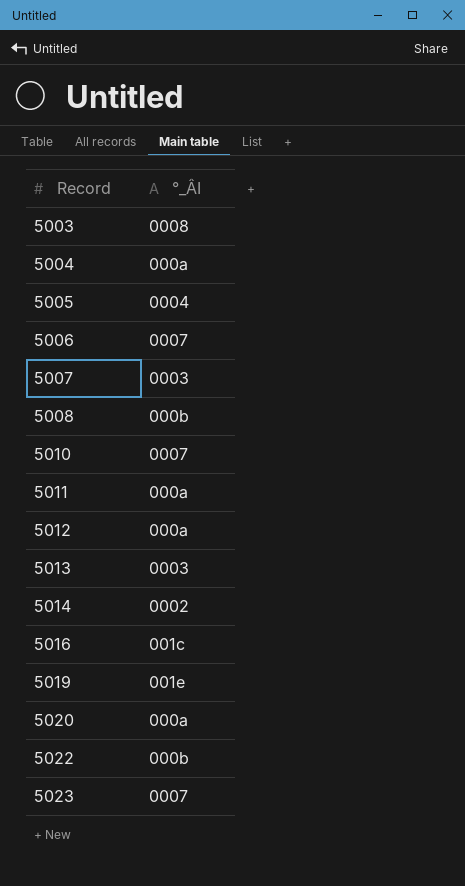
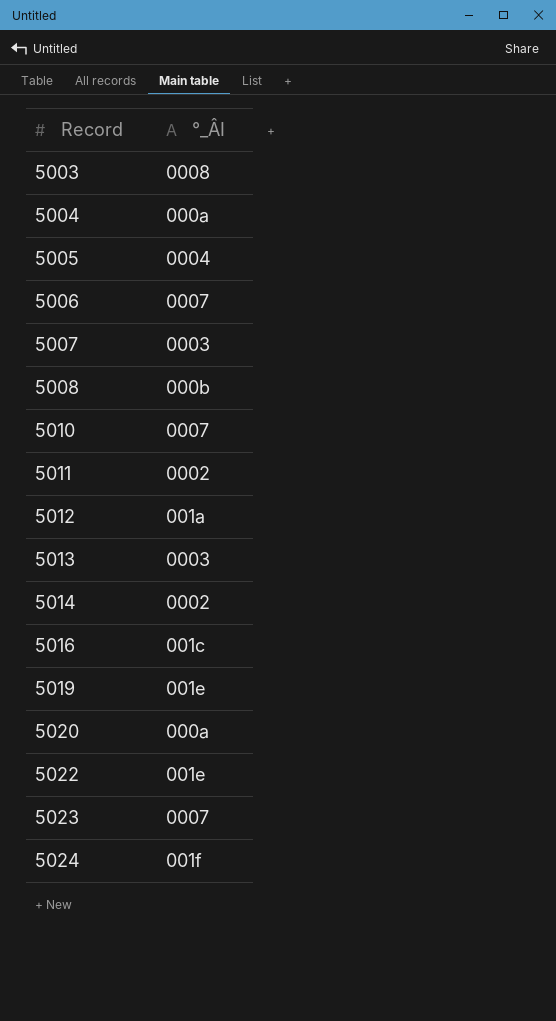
5011 | °_ÂI: 000a -> 0002
5012 | °_ÂI: 000a -> 001a
5022 | °_ÂI: 000b -> 001e
row 5024: none -> 001f

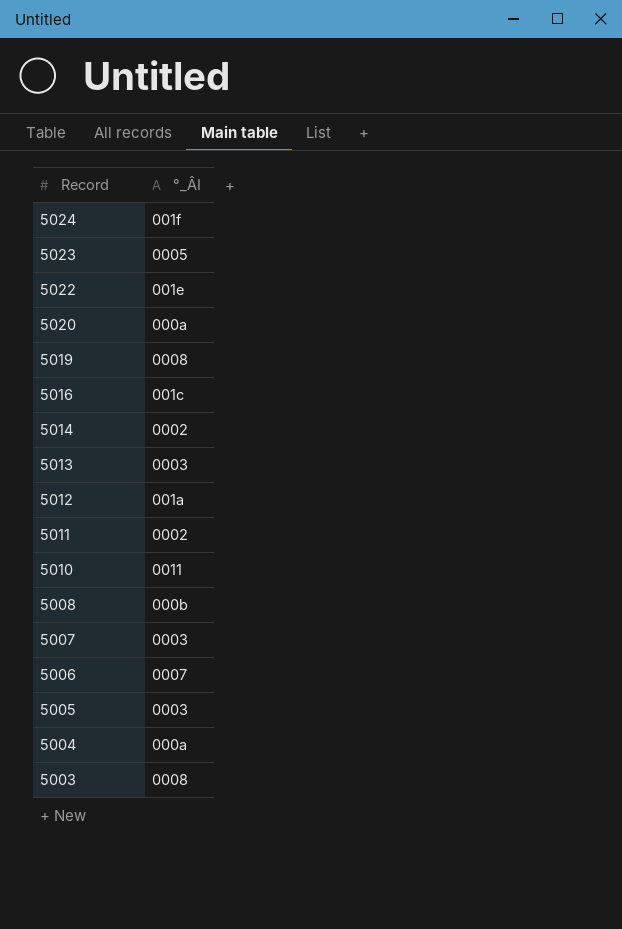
row order: Record ascending -> Record descending
5023 | °_ÂI: 0007 -> 0005
5019 | °_ÂI: 001e -> 0008
5010 | °_ÂI: 0007 -> 0011
5005 | °_ÂI: 0004 -> 0003

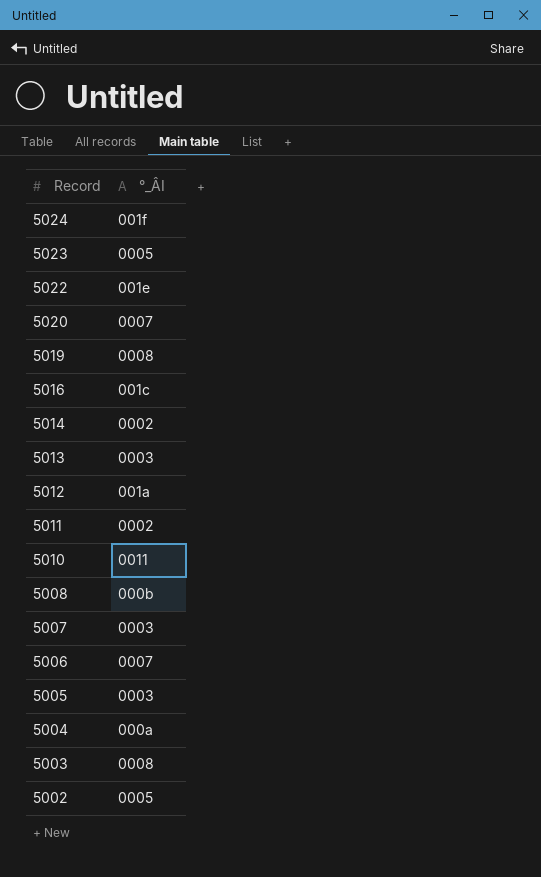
5020 | °_ÂI: 000a -> 0007
row 5002: none -> 0005

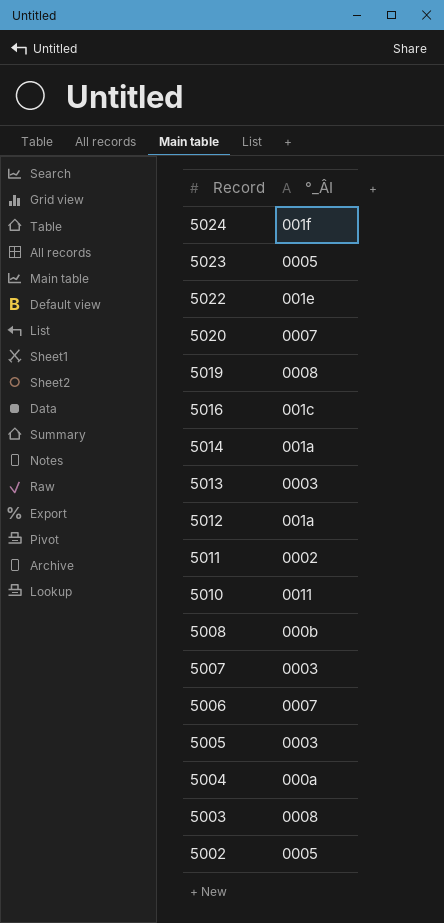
5014 | °_ÂI: 0002 -> 001a

